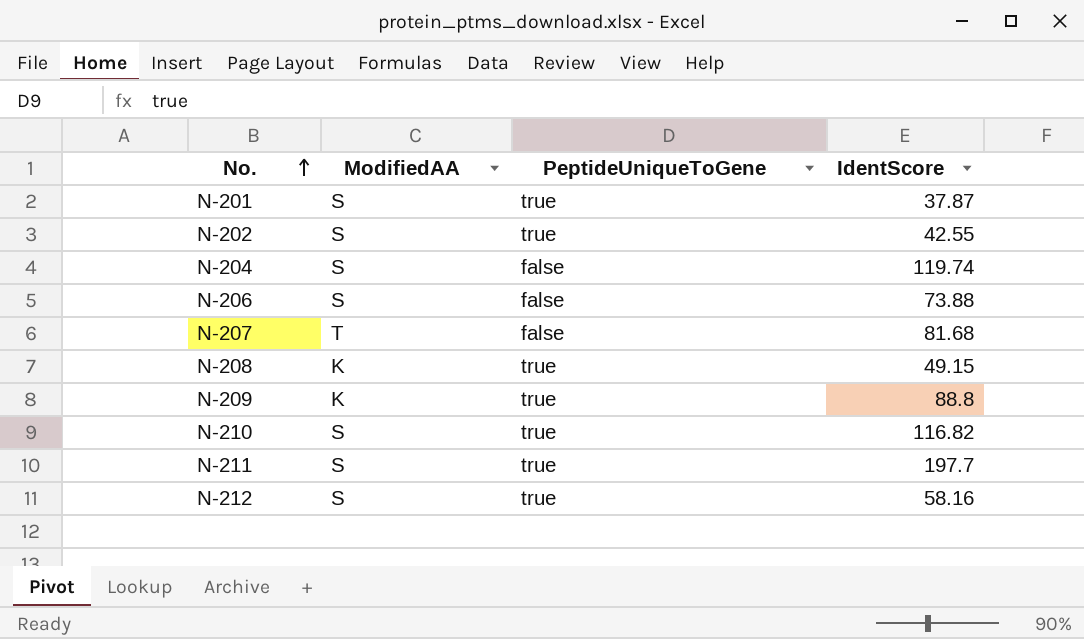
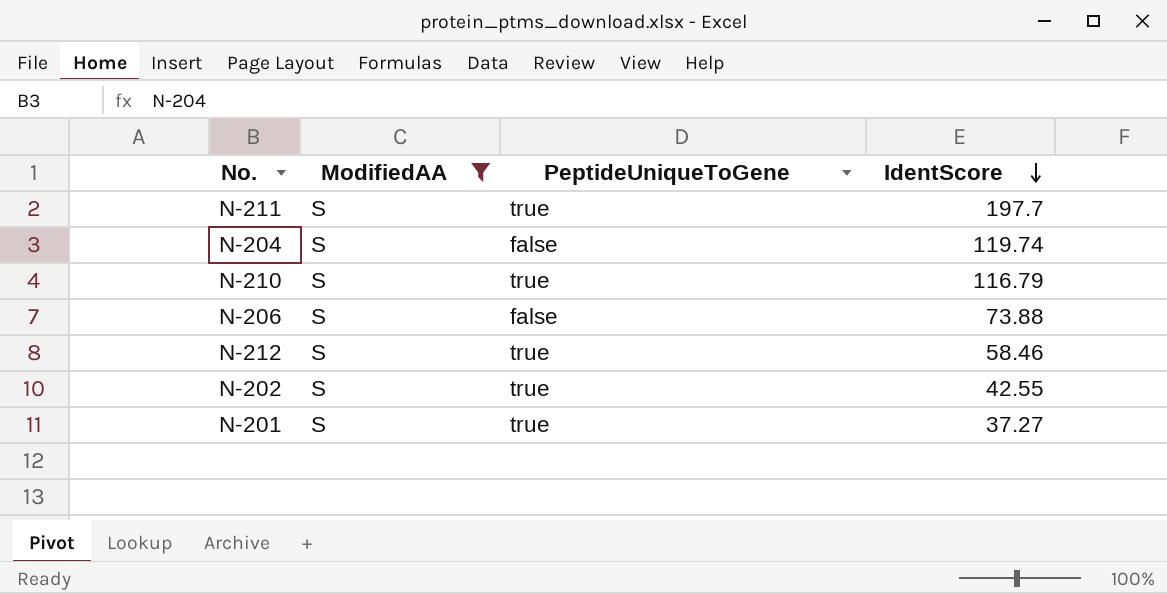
filter: none -> ModifiedAA = S
row order: No. ascending -> IdentScore descending
N-210 | IdentScore: 116.82 -> 116.79
N-212 | IdentScore: 58.16 -> 58.46
N-201 | IdentScore: 37.87 -> 37.27

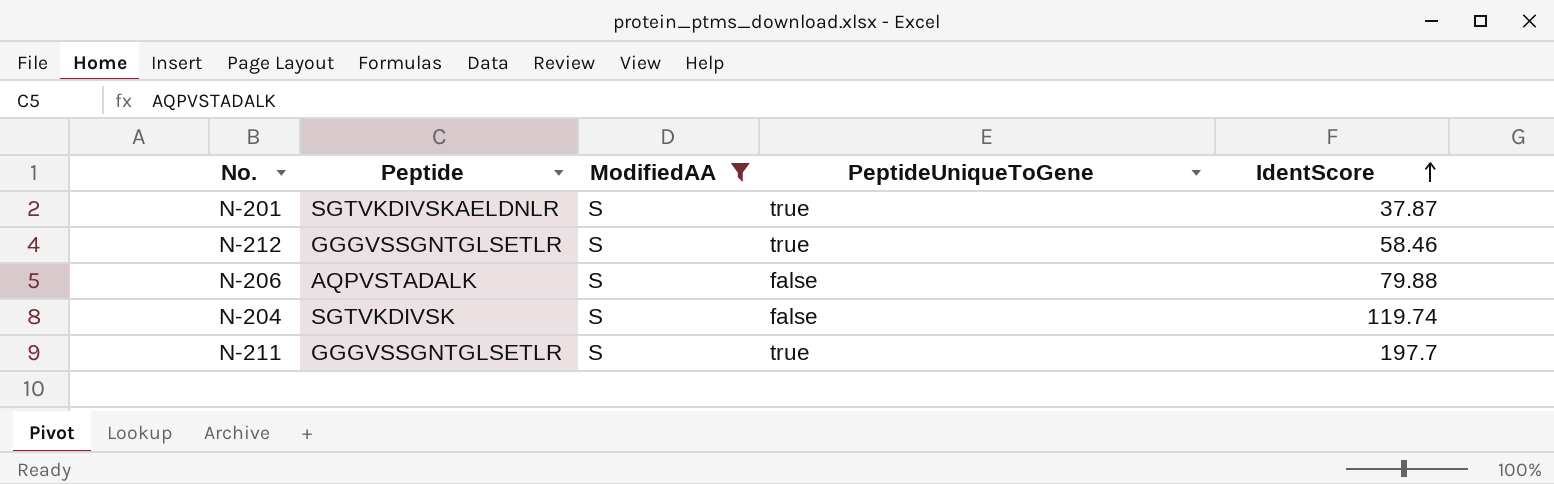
row order: IdentScore descending -> IdentScore ascending
column Peptide | position: none -> 2
row N-210: S | true | 116.79 -> none
row N-202: S | true | 42.55 -> none
N-201 | IdentScore: 37.27 -> 37.87
N-206 | IdentScore: 73.88 -> 79.88

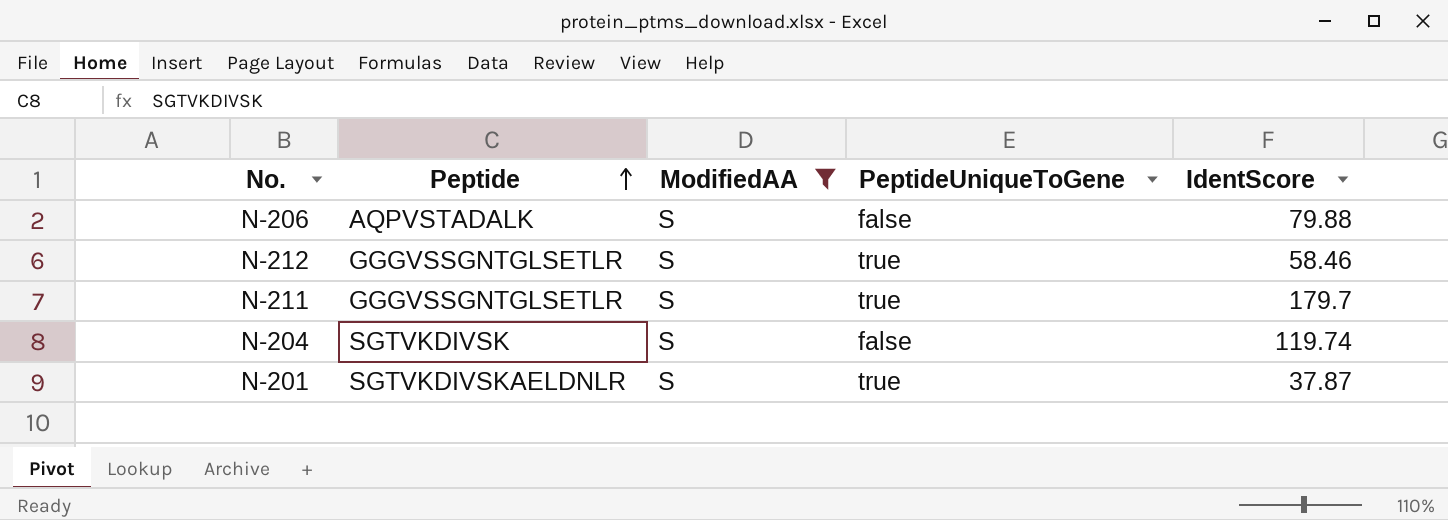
row order: IdentScore ascending -> Peptide ascending
N-211 | IdentScore: 197.7 -> 179.7

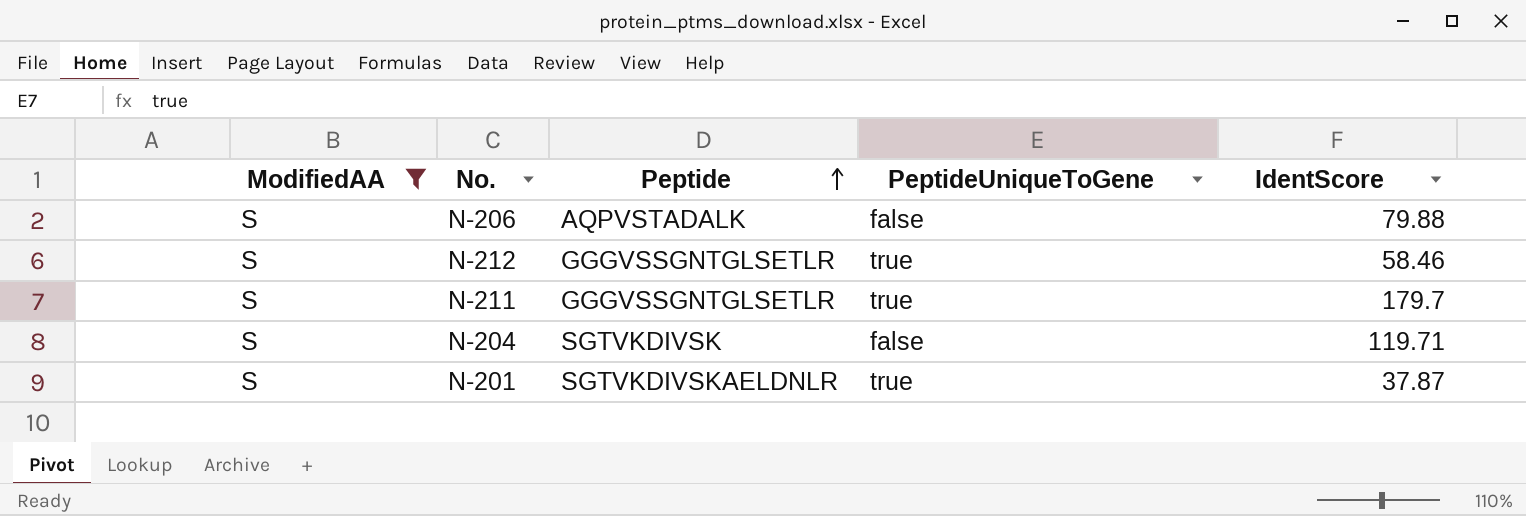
column ModifiedAA | position: 3 -> 1
N-204 | IdentScore: 119.74 -> 119.71

